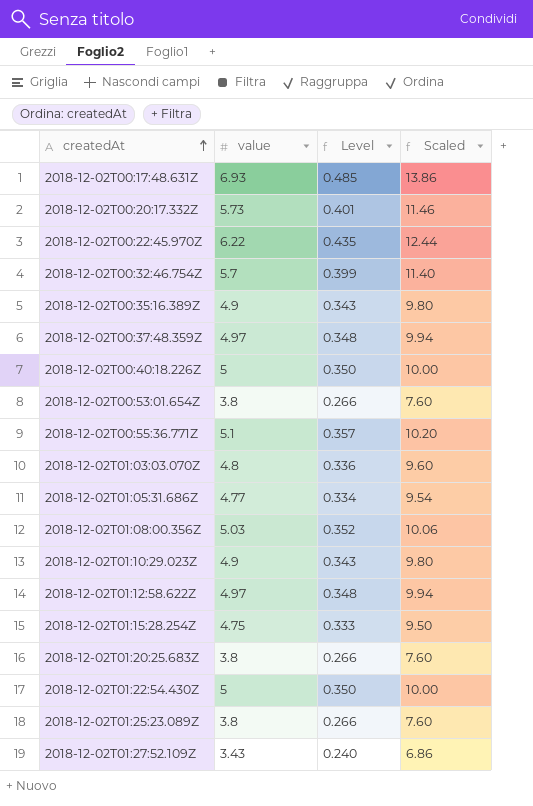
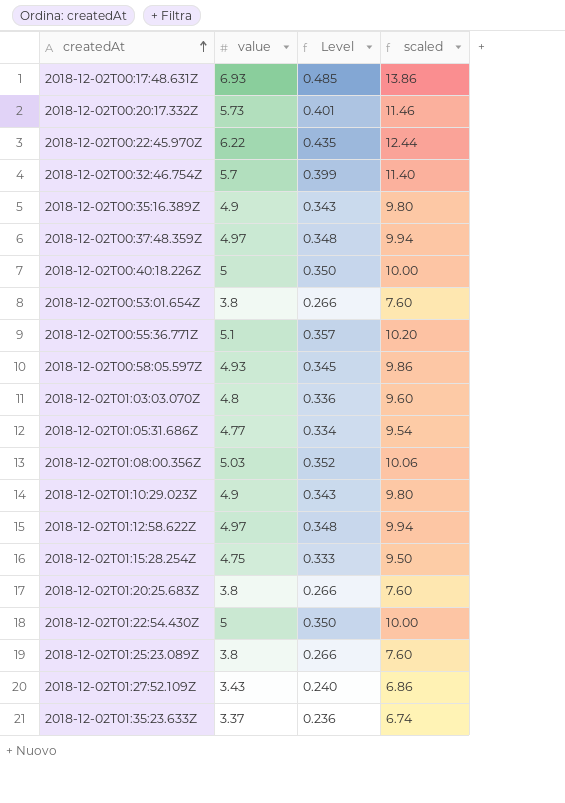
column name: Scaled -> scaled
row 2018-12-02T00:58:05.597Z: none -> 4.93 | 0.345 | 9.86
row 2018-12-02T01:35:23.633Z: none -> 3.37 | 0.236 | 6.74

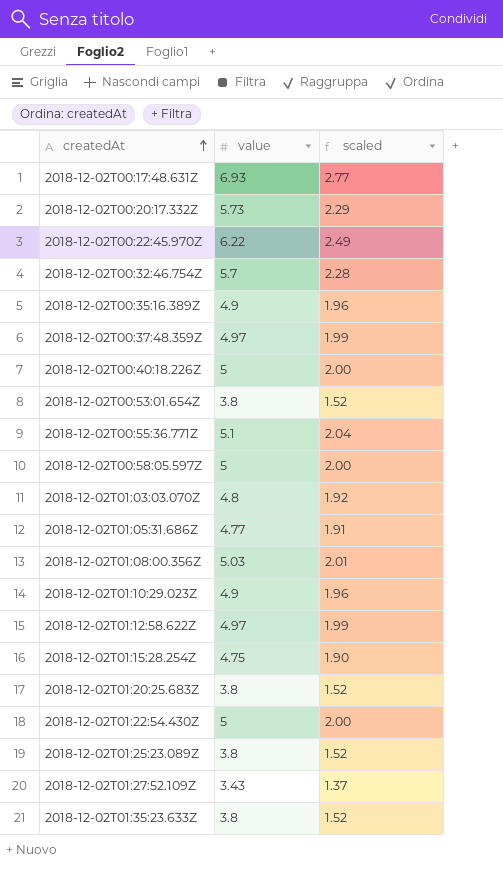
column Level | formula: [value] * 0.07 -> none
column scaled | formula: [value] * 2 -> [value] * 0.4
2018-12-02T00:58:05.597Z | value: 4.93 -> 5
2018-12-02T01:35:23.633Z | value: 3.37 -> 3.8

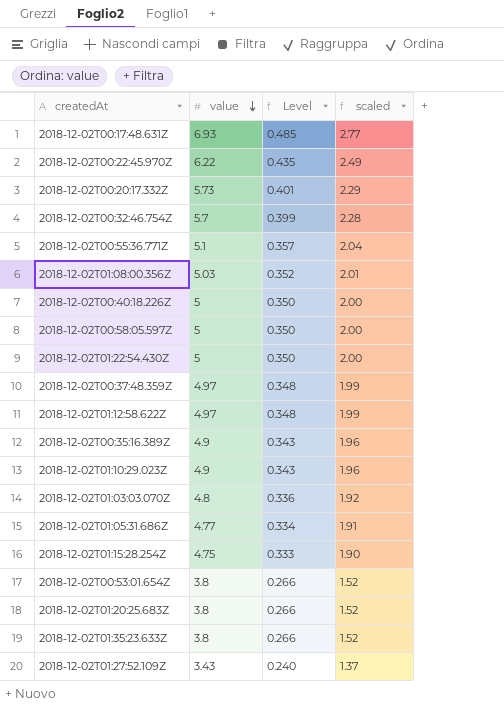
row order: createdAt ascending -> value descending
column Level | formula: none -> [value] * 0.07
row 2018-12-02T01:25:23.089Z: 3.8 | 1.52 -> none

